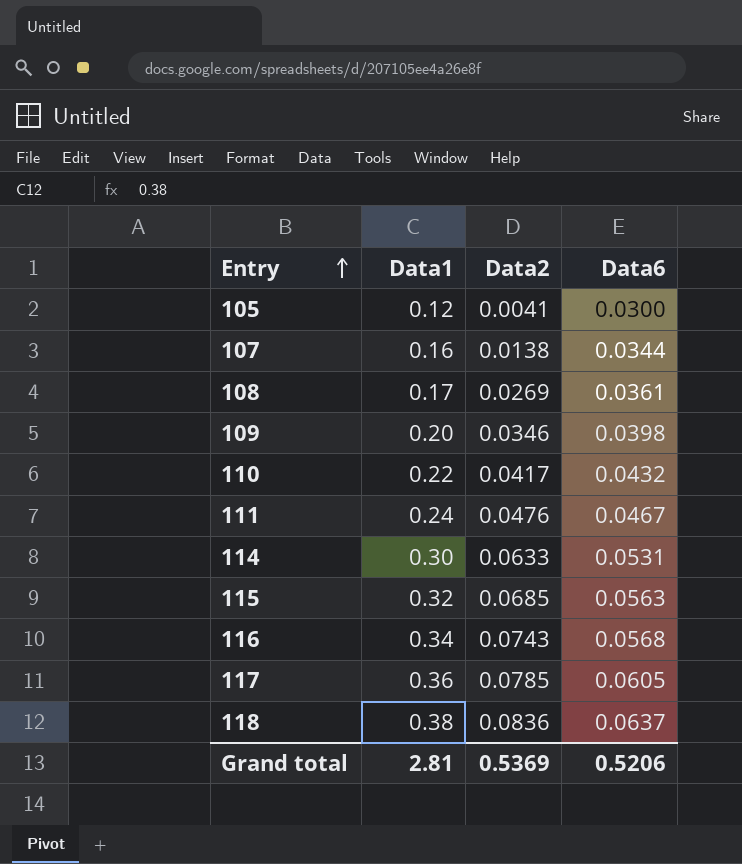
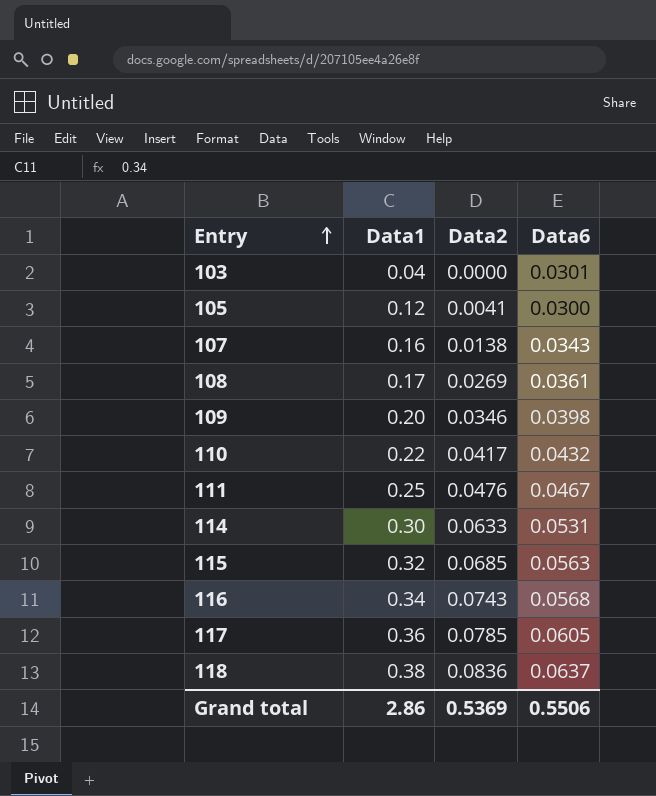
row 103: none -> 0.04 | 0.0000 | 0.0301
107 | Data6: 0.0344 -> 0.0343
111 | Data1: 0.24 -> 0.25
Grand total | Data1: 2.81 -> 2.86
Grand total | Data6: 0.5206 -> 0.5506

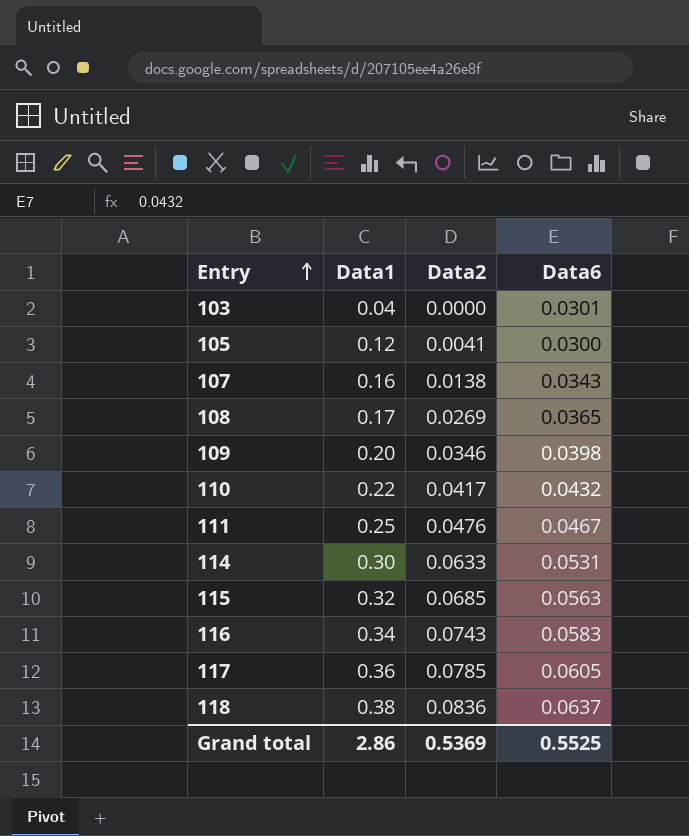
108 | Data6: 0.0361 -> 0.0365
116 | Data6: 0.0568 -> 0.0583
Grand total | Data6: 0.5506 -> 0.5525

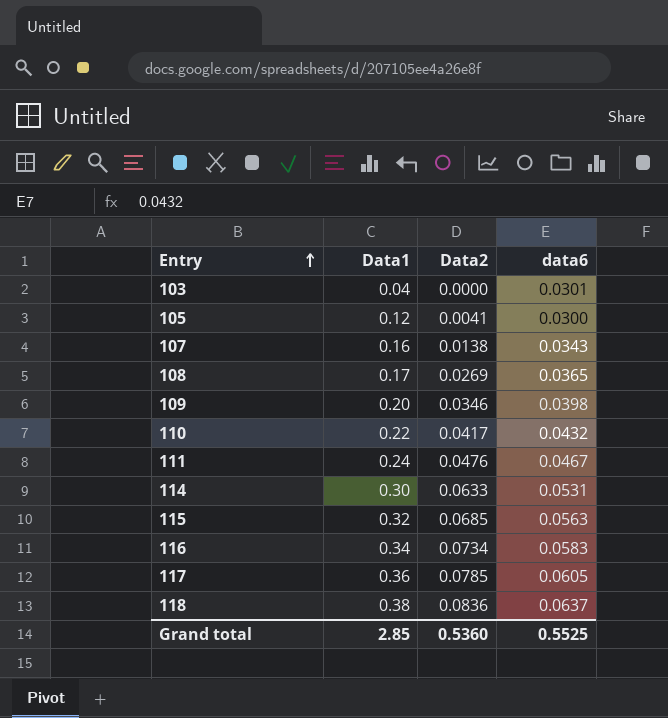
column name: Data6 -> data6
111 | Data1: 0.25 -> 0.24
116 | Data2: 0.0743 -> 0.0734
Grand total | Data1: 2.86 -> 2.85
Grand total | Data2: 0.5369 -> 0.5360

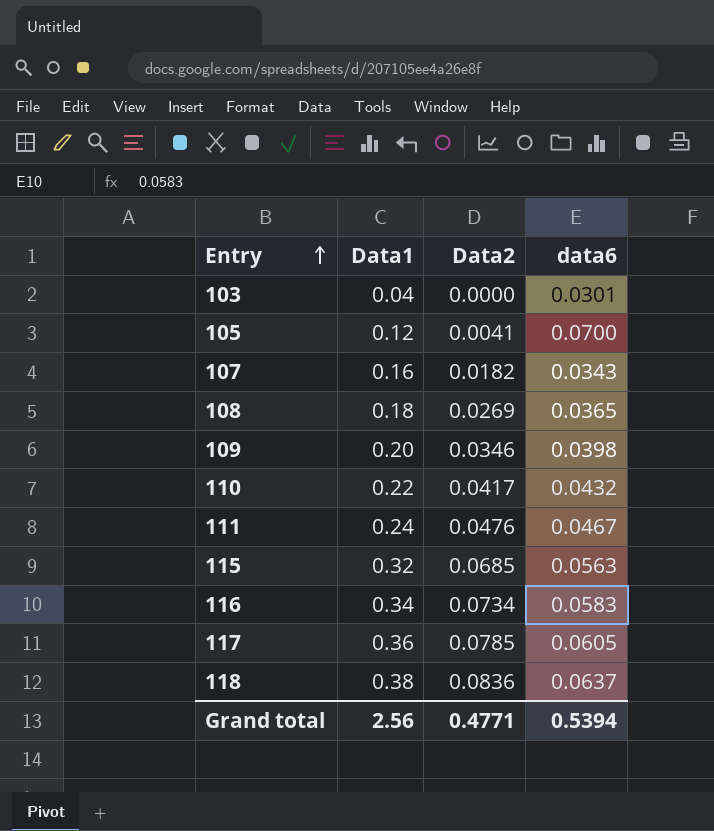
row 114: 0.30 | 0.0633 | 0.0531 -> none
105 | data6: 0.0300 -> 0.0700
107 | Data2: 0.0138 -> 0.0182
108 | Data1: 0.17 -> 0.18
Grand total | Data1: 2.85 -> 2.56
Grand total | Data2: 0.5360 -> 0.4771
Grand total | data6: 0.5525 -> 0.5394

